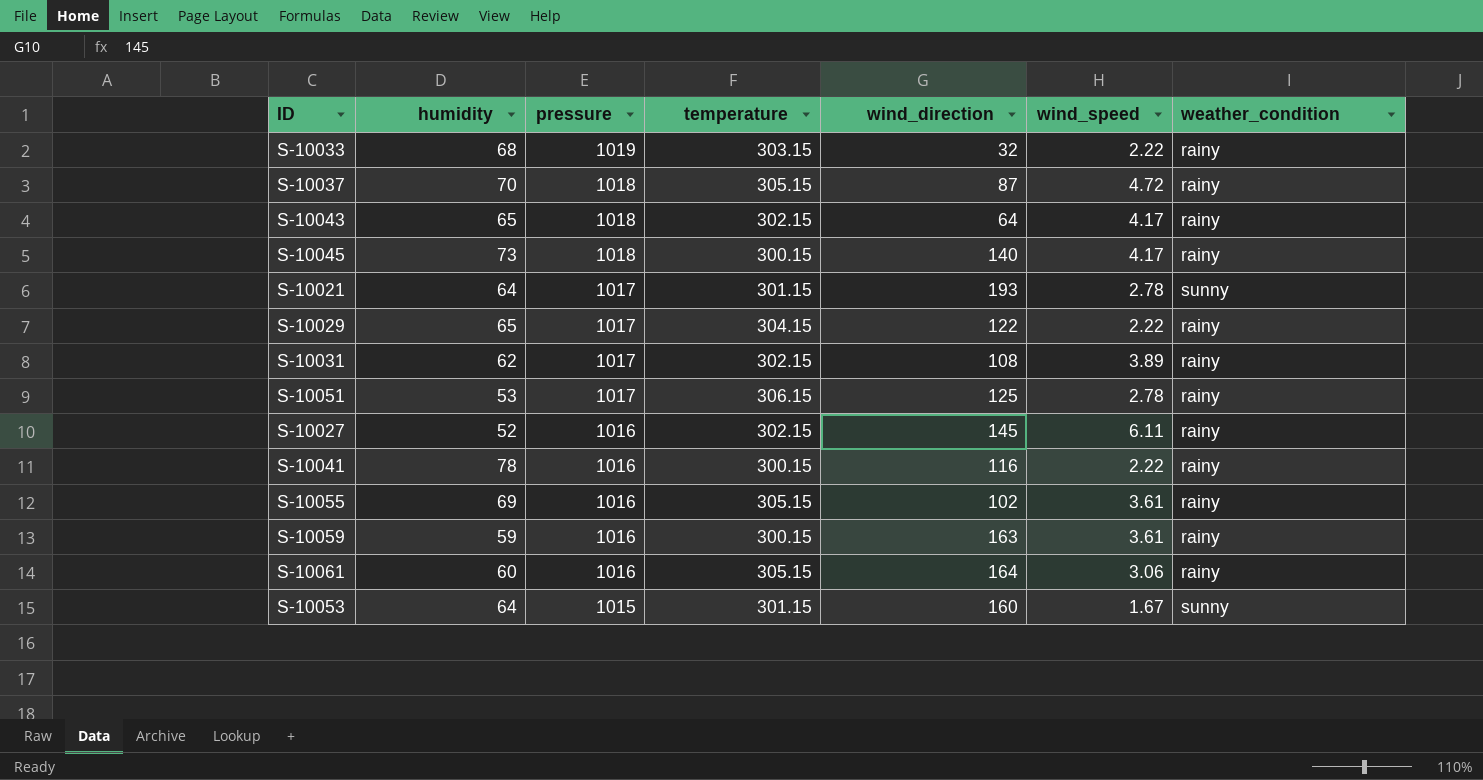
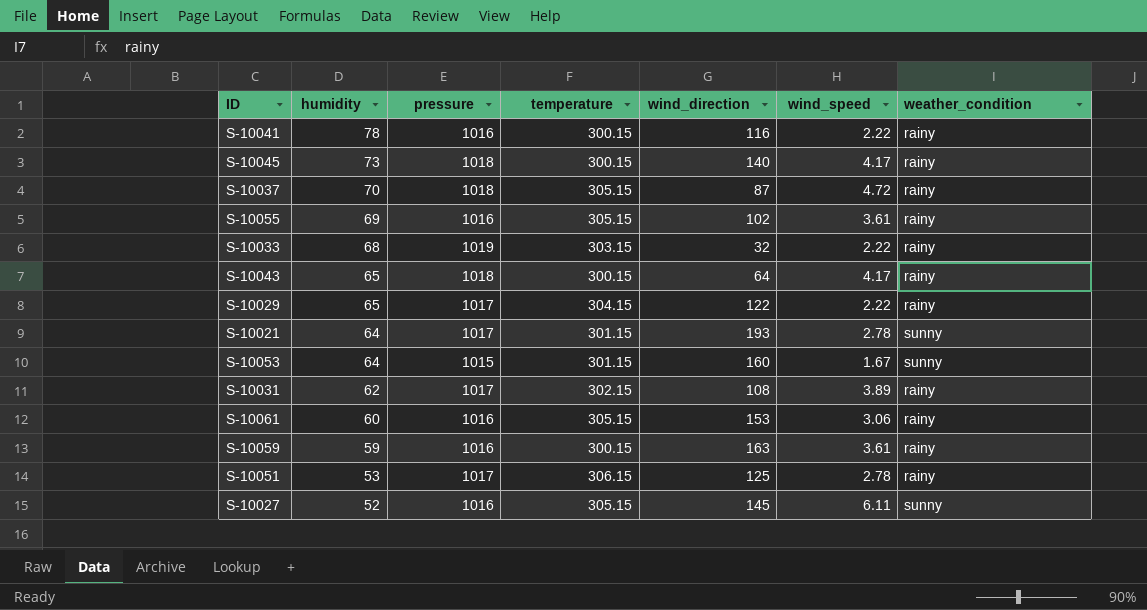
row order: pressure descending -> humidity descending
S-10043 | temperature: 302.15 -> 300.15
S-10061 | wind_direction: 164 -> 153
S-10027 | temperature: 302.15 -> 305.15
S-10027 | weather_condition: rainy -> sunny

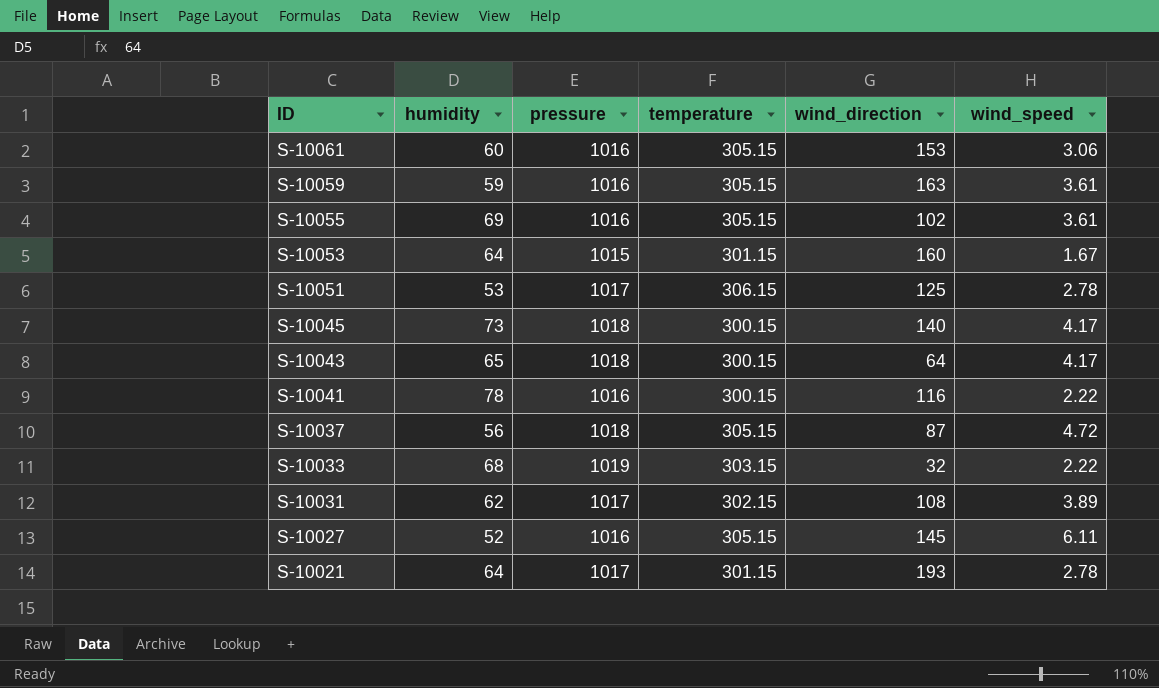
row order: humidity descending -> ID descending
column weather_condition | position: 7 -> none
row S-10029: 65 | 1017 | 304.15 | 122 | 2.22 | rainy -> none
S-10059 | temperature: 300.15 -> 305.15
S-10037 | humidity: 70 -> 56

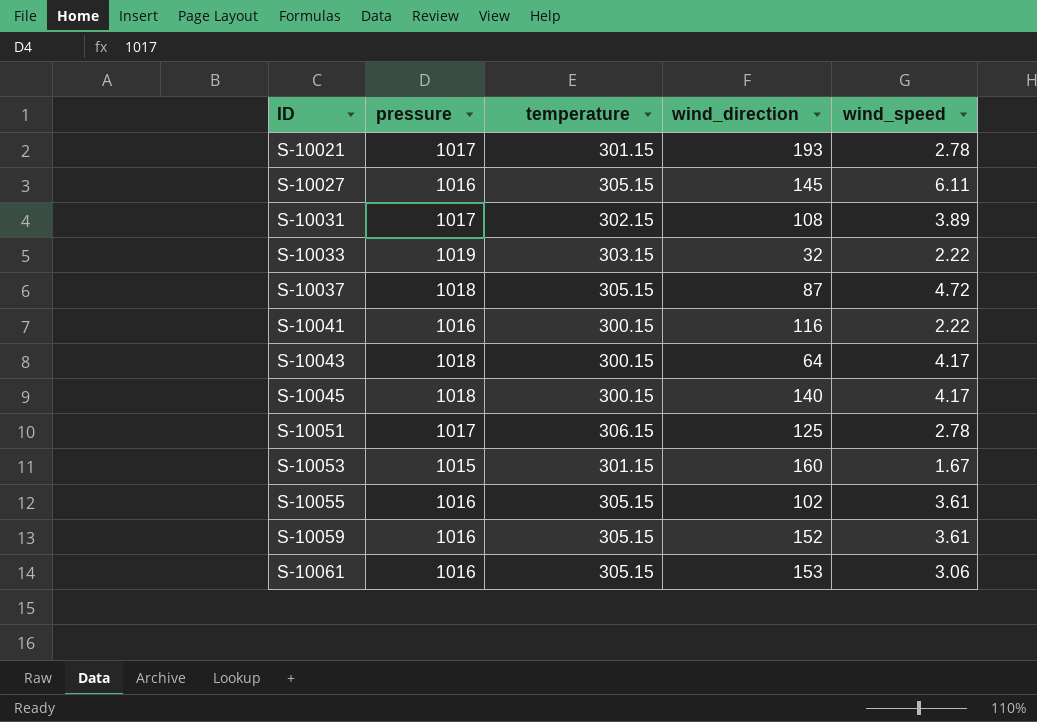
row order: ID descending -> ID ascending
column humidity | position: 2 -> none
S-10059 | wind_direction: 163 -> 152

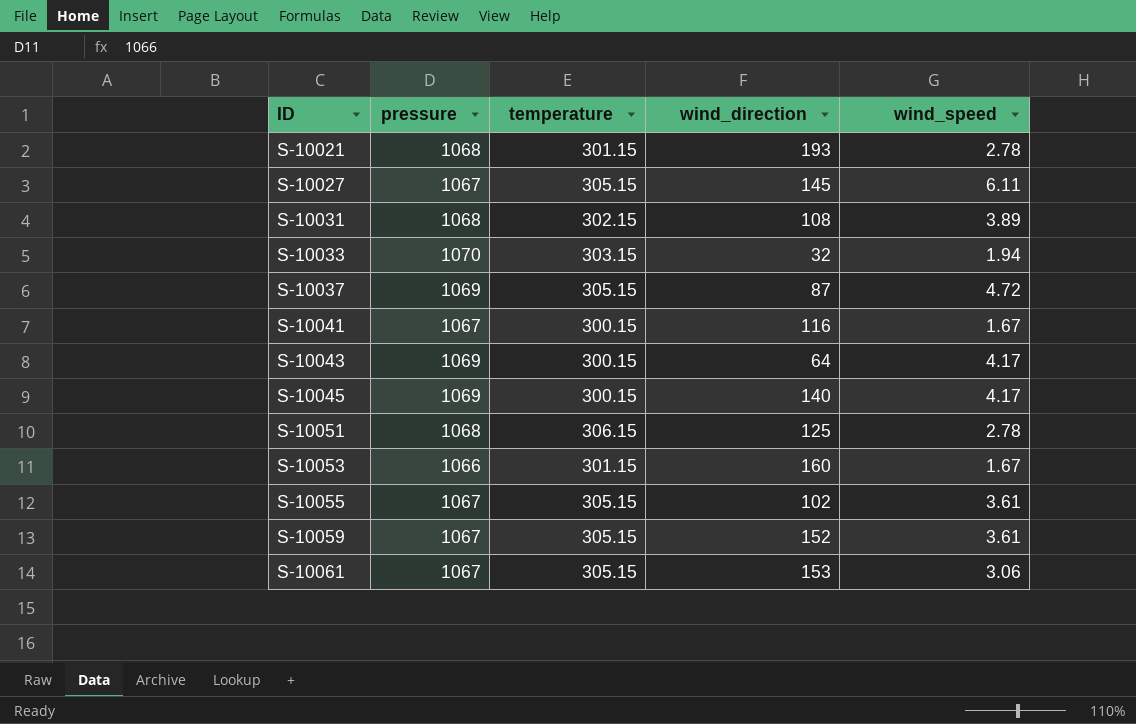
S-10021 | pressure: 1017 -> 1068
S-10027 | pressure: 1016 -> 1067
S-10031 | pressure: 1017 -> 1068
S-10033 | pressure: 1019 -> 1070
S-10033 | wind_speed: 2.22 -> 1.94
S-10037 | pressure: 1018 -> 1069
S-10041 | pressure: 1016 -> 1067
S-10041 | wind_speed: 2.22 -> 1.67
S-10043 | pressure: 1018 -> 1069
S-10045 | pressure: 1018 -> 1069
S-10051 | pressure: 1017 -> 1068
S-10053 | pressure: 1015 -> 1066
S-10055 | pressure: 1016 -> 1067
S-10059 | pressure: 1016 -> 1067
S-10061 | pressure: 1016 -> 1067

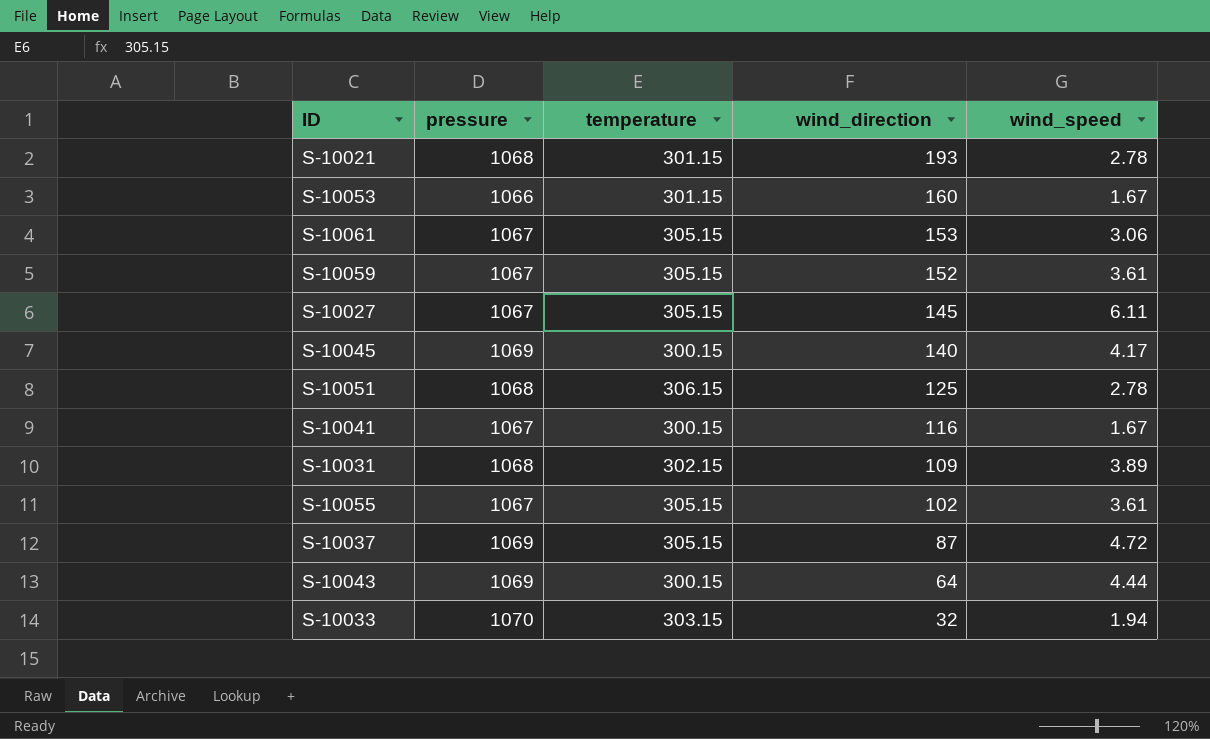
row order: ID ascending -> wind_direction descending
S-10031 | wind_direction: 108 -> 109
S-10043 | wind_speed: 4.17 -> 4.44

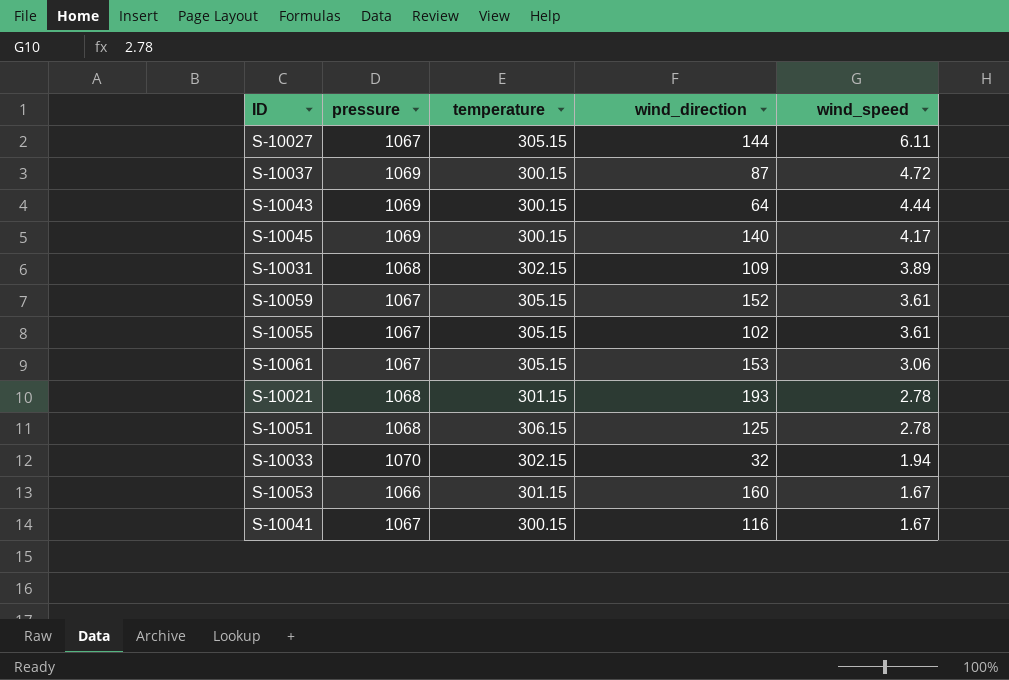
row order: wind_direction descending -> wind_speed descending
S-10027 | wind_direction: 145 -> 144
S-10037 | temperature: 305.15 -> 300.15
S-10033 | temperature: 303.15 -> 302.15

